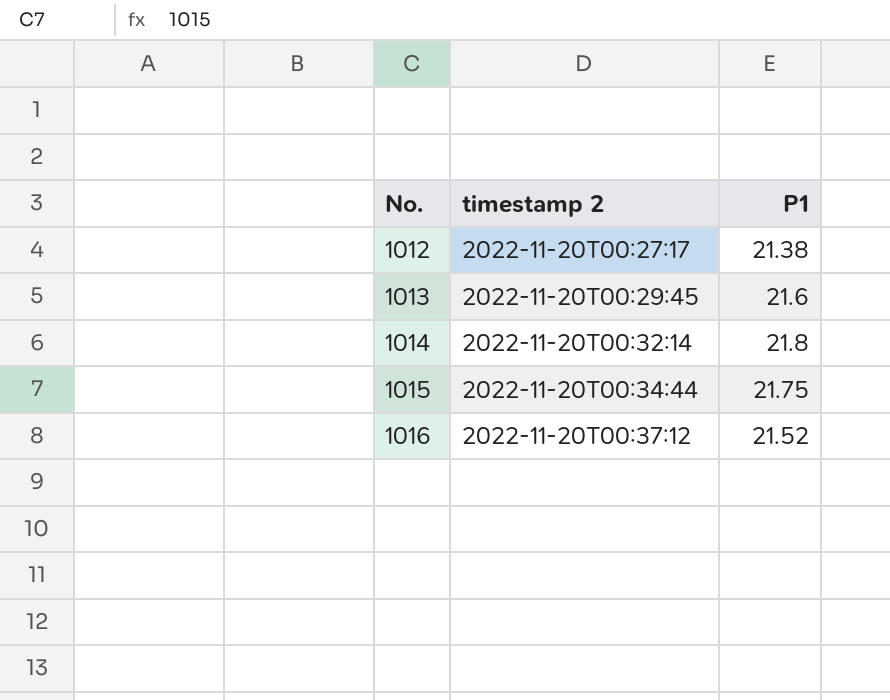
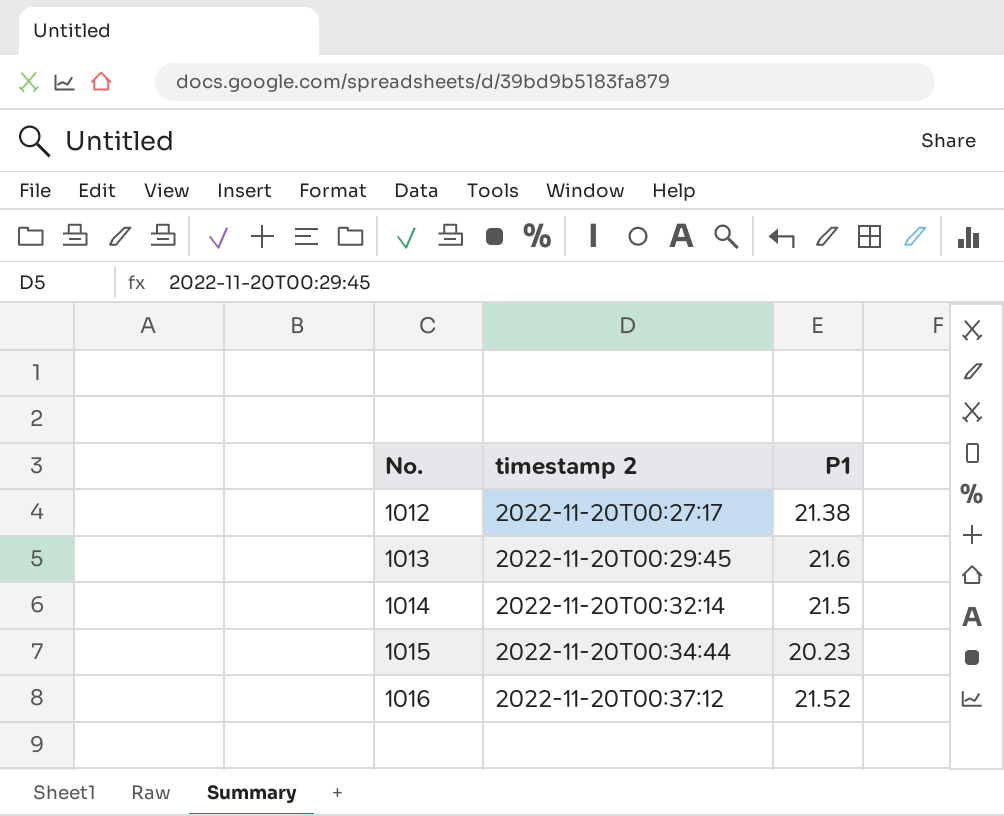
1014 | P1: 21.8 -> 21.5
1015 | P1: 21.75 -> 20.23

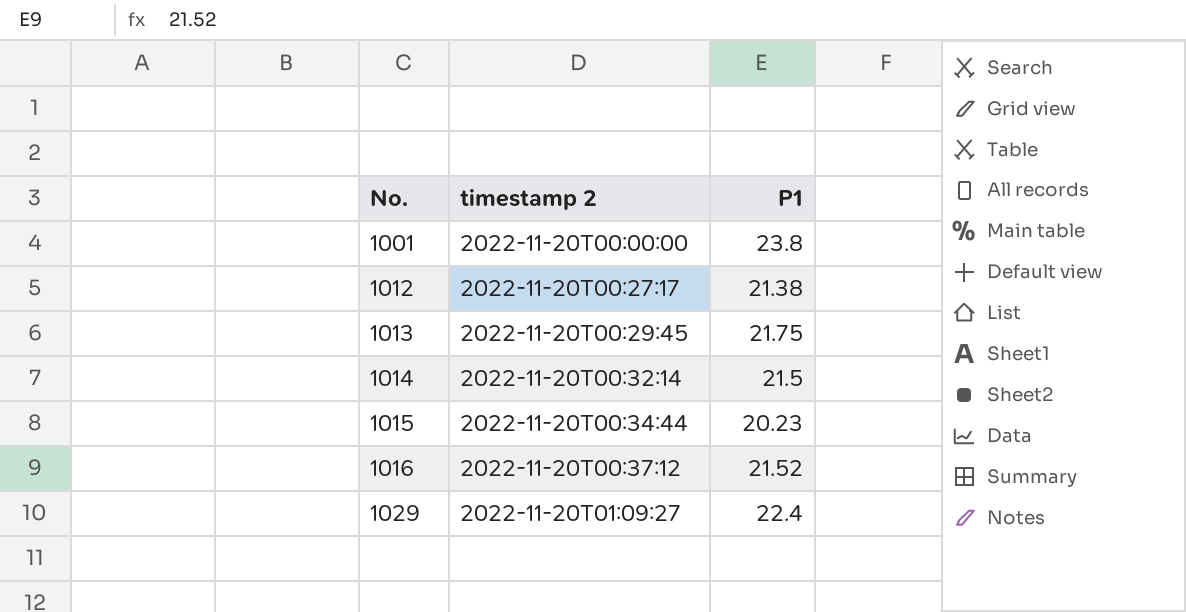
row 1001: none -> 2022-11-20T00:00:00 | 23.8
1013 | P1: 21.6 -> 21.75
row 1029: none -> 2022-11-20T01:09:27 | 22.4

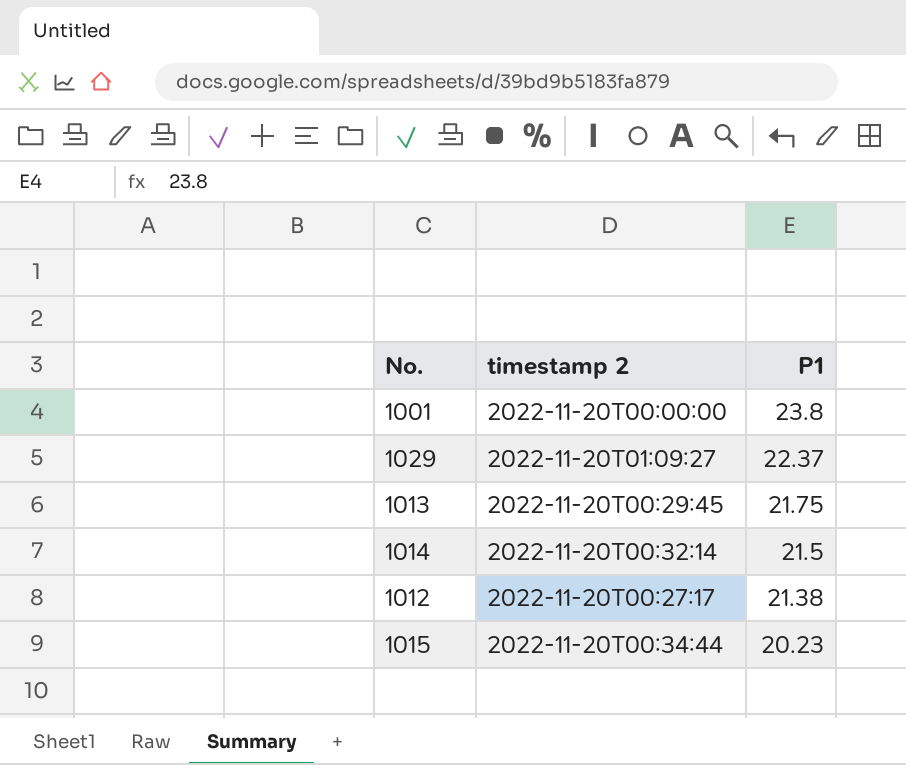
row order: No. ascending -> P1 descending
row 1016: 2022-11-20T00:37:12 | 21.52 -> none
1029 | P1: 22.4 -> 22.37

